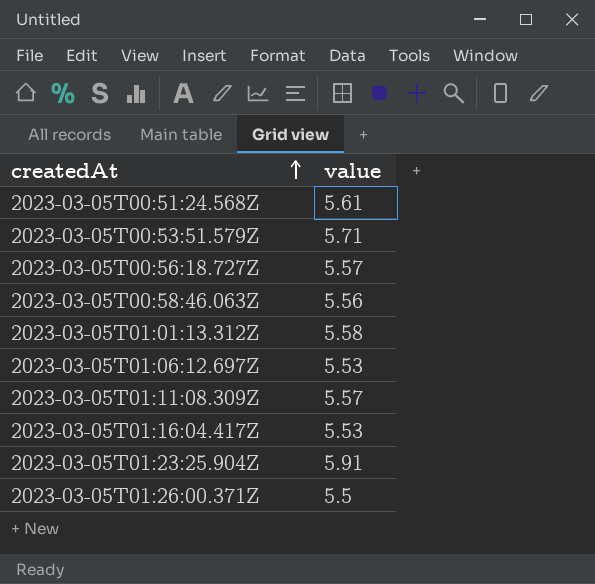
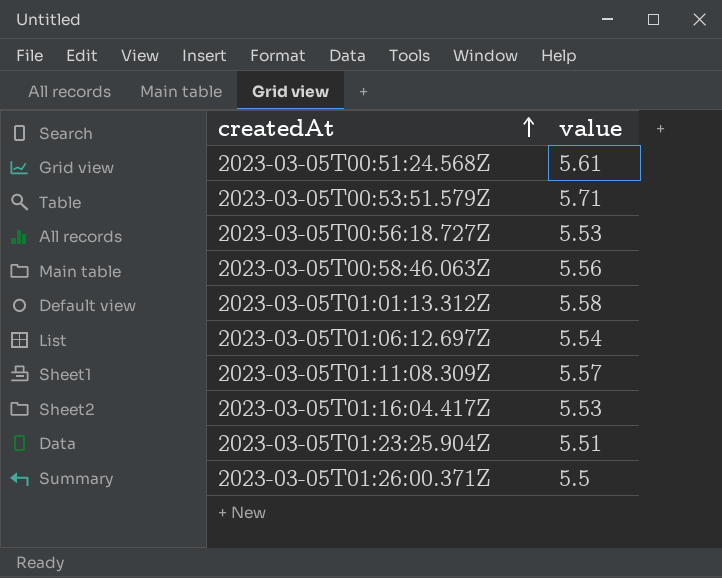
2023-03-05T00:56:18.727Z | value: 5.57 -> 5.53
2023-03-05T01:06:12.697Z | value: 5.53 -> 5.54
2023-03-05T01:23:25.904Z | value: 5.91 -> 5.51

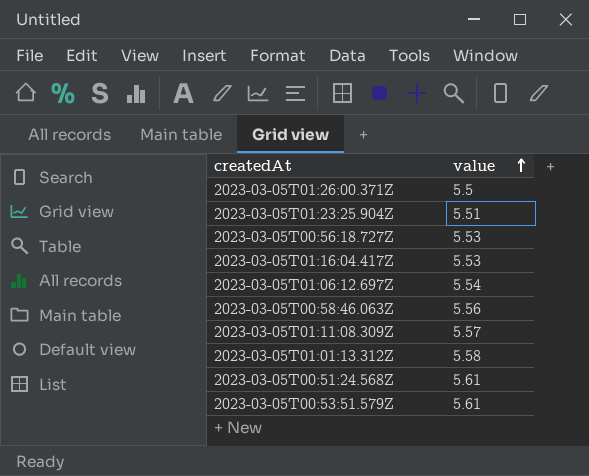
row order: createdAt ascending -> value ascending
2023-03-05T00:53:51.579Z | value: 5.71 -> 5.61

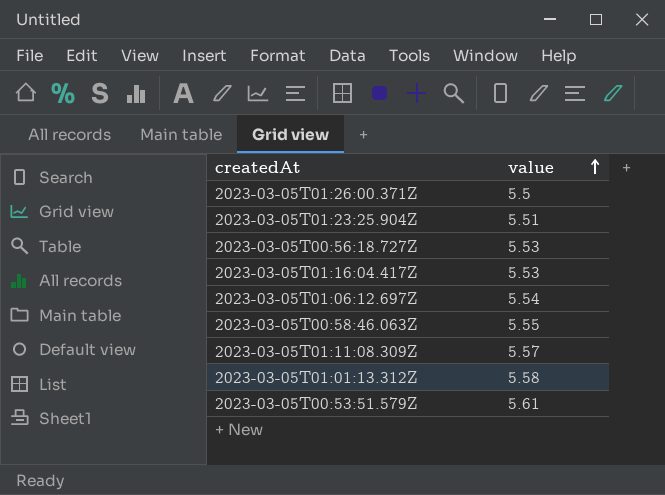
row 2023-03-05T00:51:24.568Z: 5.61 -> none
2023-03-05T00:58:46.063Z | value: 5.56 -> 5.55

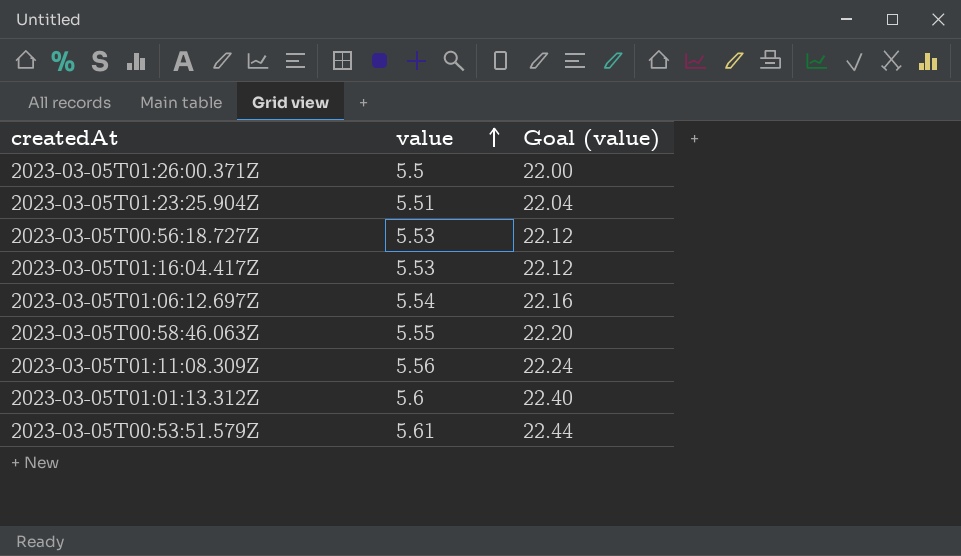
column Goal (value) | formula: none -> [value] * 4
2023-03-05T01:11:08.309Z | value: 5.57 -> 5.56
2023-03-05T01:01:13.312Z | value: 5.58 -> 5.6

